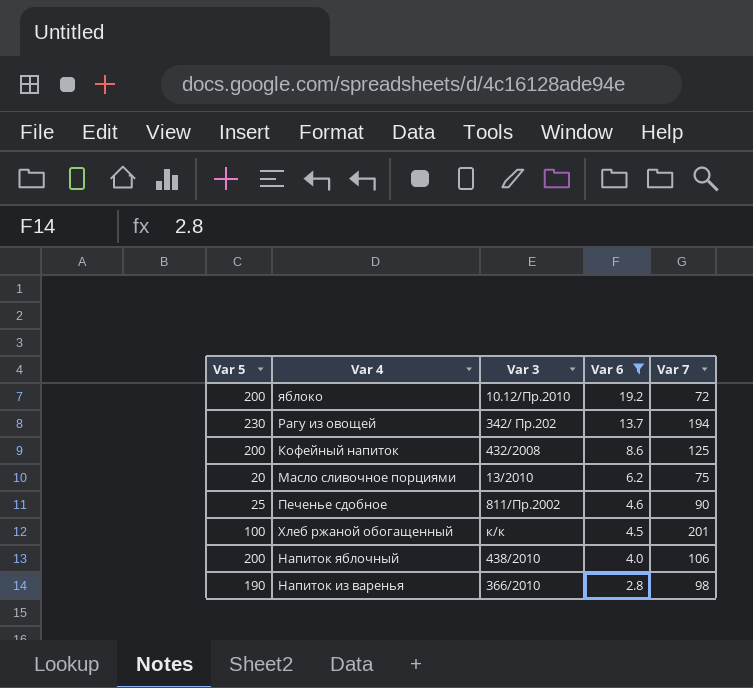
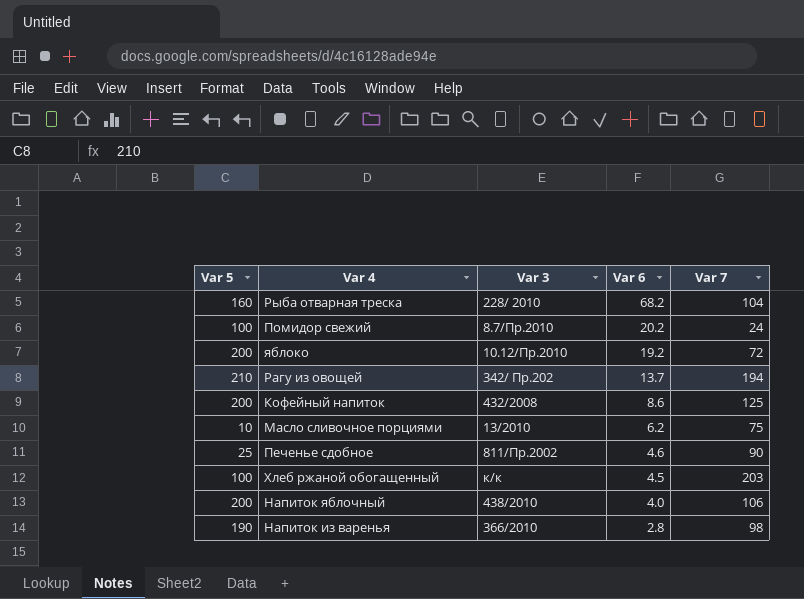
filter: Var 6 <= 19.2 -> none
Рагу из овощей | Var 5: 230 -> 210
Масло сливочное порциями | Var 5: 20 -> 10
Хлеб ржаной обогащенный | Var 7: 201 -> 203

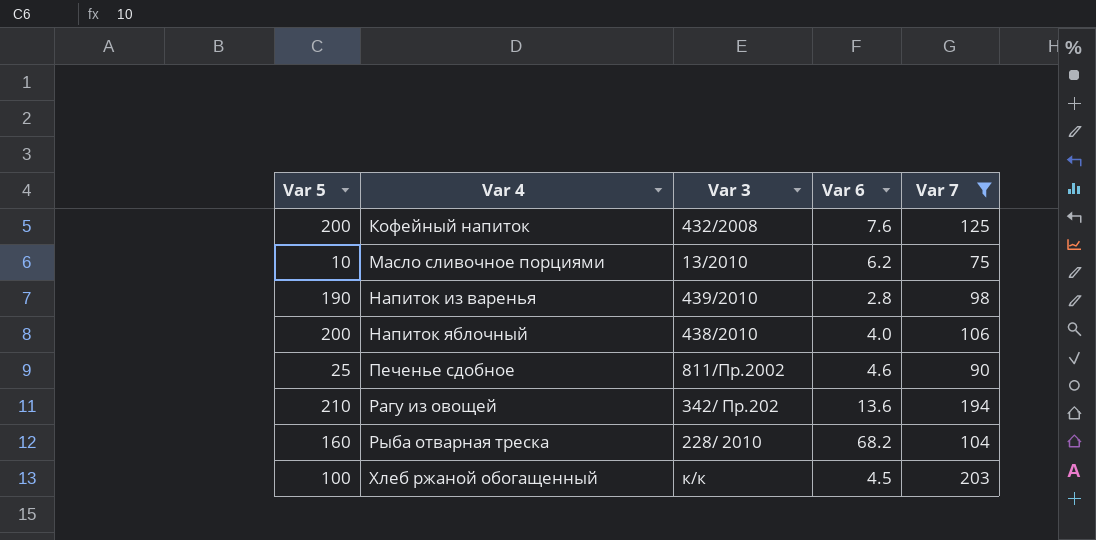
filter: none -> Var 7 >= 75
row order: Var 6 descending -> Var 4 ascending
Кофейный напиток | Var 6: 8.6 -> 7.6
Напиток из варенья | Var 3: 366/2010 -> 439/2010
Рагу из овощей | Var 6: 13.7 -> 13.6

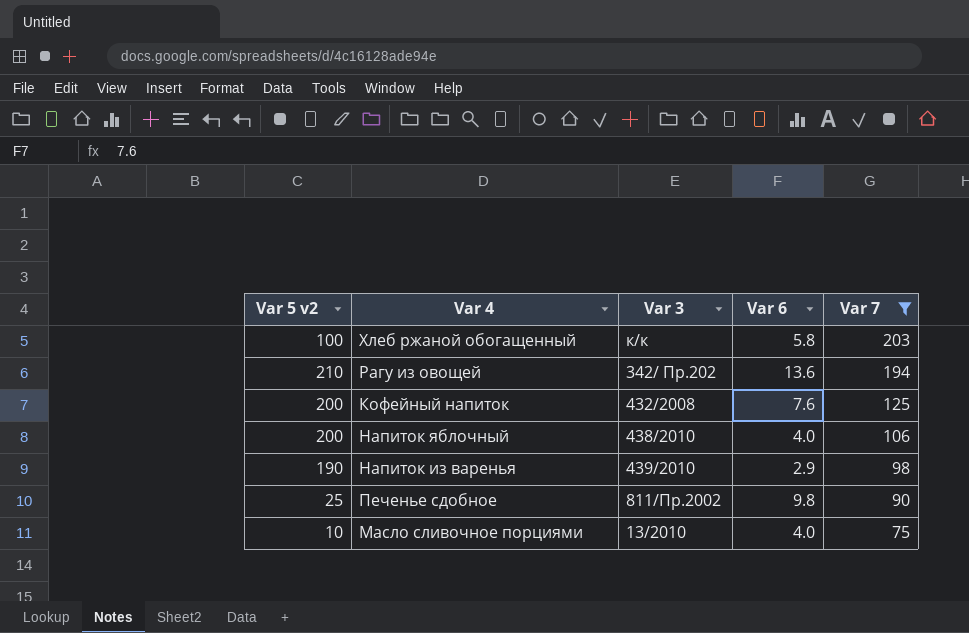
row order: Var 4 ascending -> Var 7 descending
column name: Var 5 -> Var 5 v2
row Рыба отварная треска: 160 | 228/ 2010 | 68.2 | 104 -> none
Хлеб ржаной обогащенный | Var 6: 4.5 -> 5.8
Напиток из варенья | Var 6: 2.8 -> 2.9
Печенье сдобное | Var 6: 4.6 -> 9.8
Масло сливочное порциями | Var 6: 6.2 -> 4.0

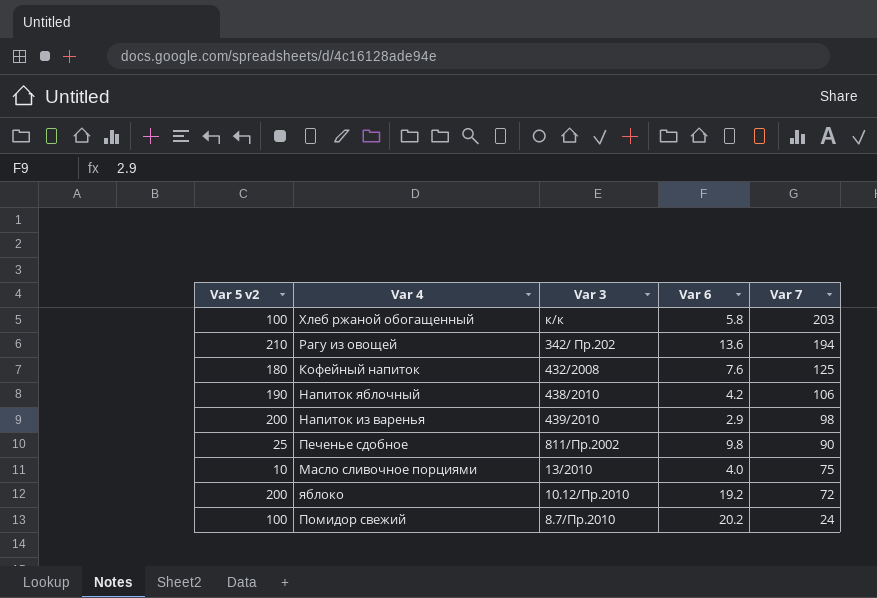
filter: Var 7 >= 75 -> none
Кофейный напиток | Var 5 v2: 200 -> 180
Напиток яблочный | Var 5 v2: 200 -> 190
Напиток яблочный | Var 6: 4.0 -> 4.2
Напиток из варенья | Var 5 v2: 190 -> 200

